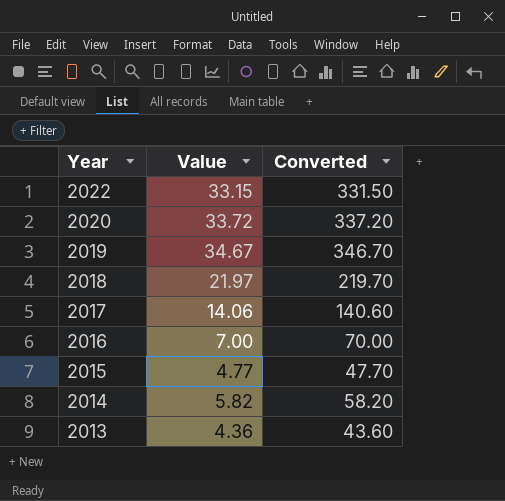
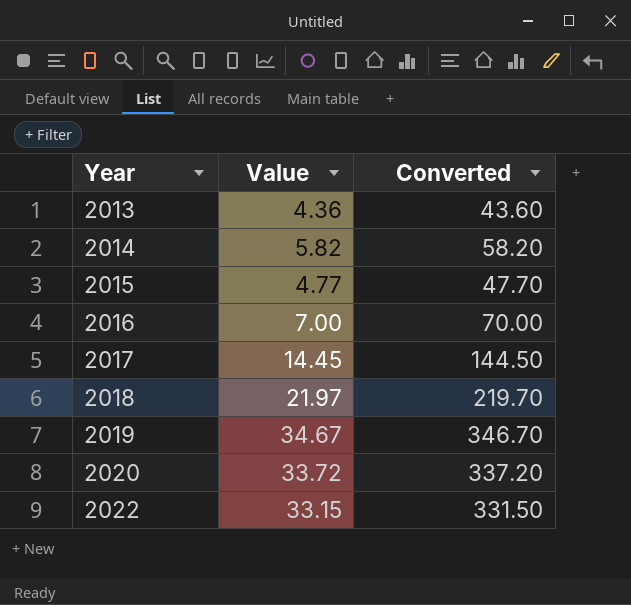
row order: Year descending -> Year ascending
2017 | Value: 14.06 -> 14.45
2017 | Converted: 140.60 -> 144.50

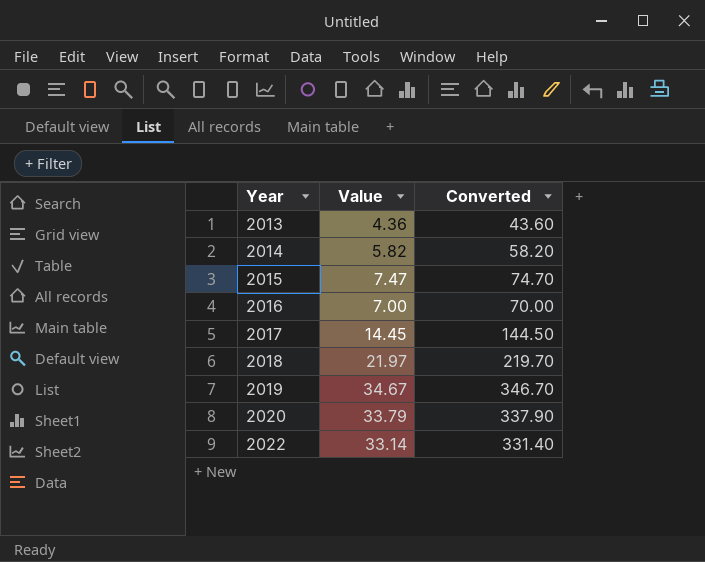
2015 | Value: 4.77 -> 7.47
2015 | Converted: 47.70 -> 74.70
2020 | Value: 33.72 -> 33.79
2020 | Converted: 337.20 -> 337.90
2022 | Value: 33.15 -> 33.14
2022 | Converted: 331.50 -> 331.40

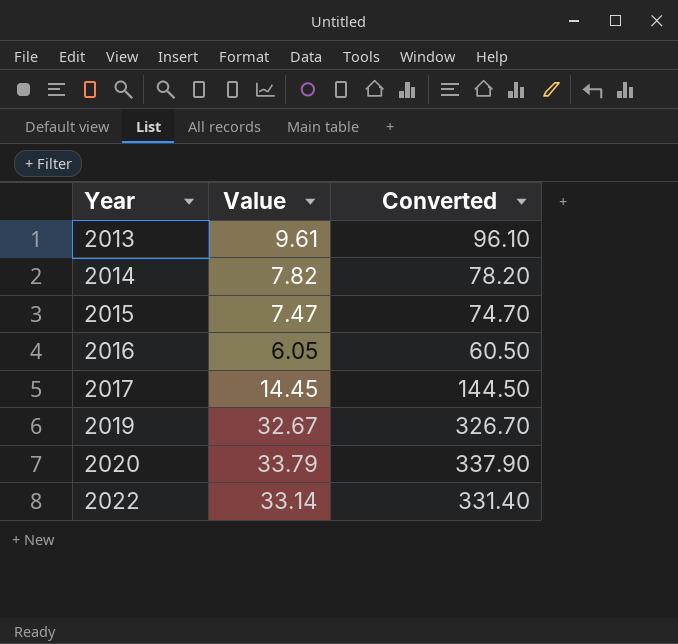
row 2018: 21.97 | 219.70 -> none
2013 | Value: 4.36 -> 9.61
2013 | Converted: 43.60 -> 96.10
2014 | Value: 5.82 -> 7.82
2014 | Converted: 58.20 -> 78.20
2016 | Value: 7.00 -> 6.05
2016 | Converted: 70.00 -> 60.50
2019 | Value: 34.67 -> 32.67
2019 | Converted: 346.70 -> 326.70

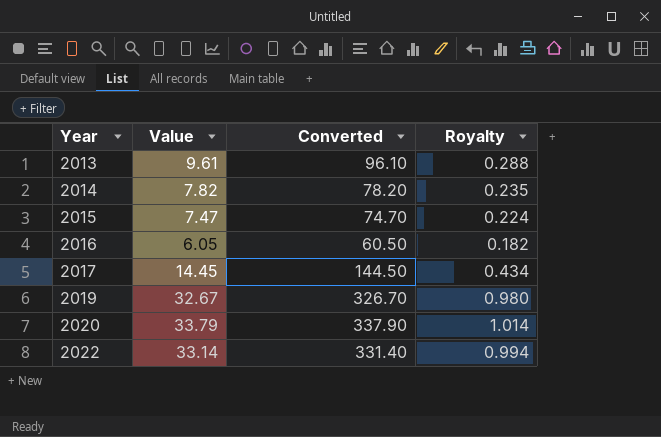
column Royalty | formula: none -> [Value] * 0.03

